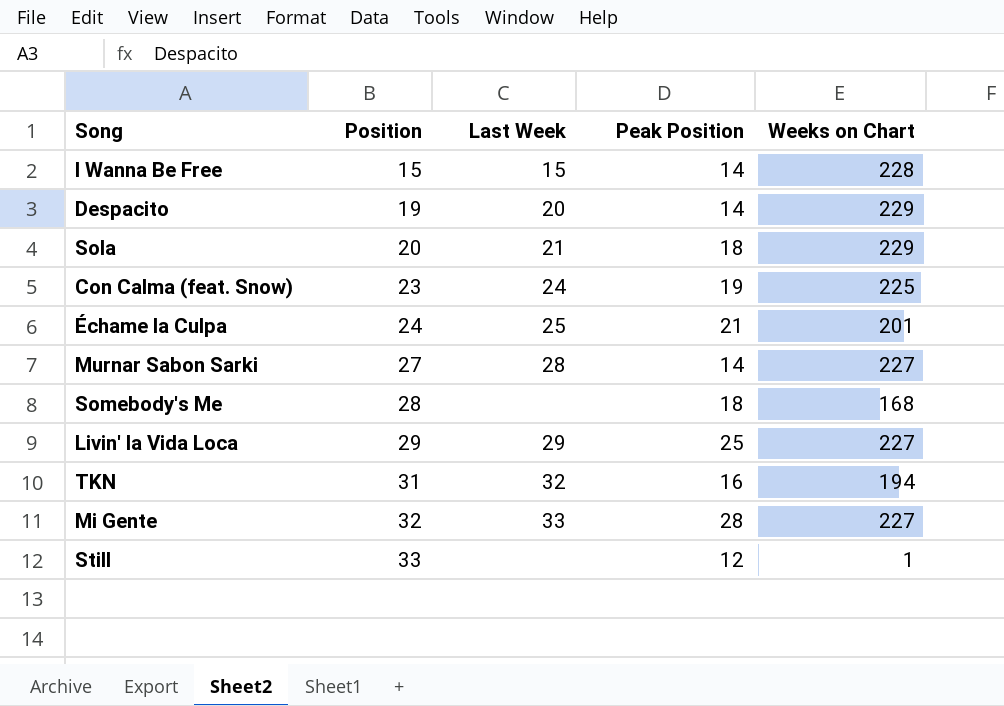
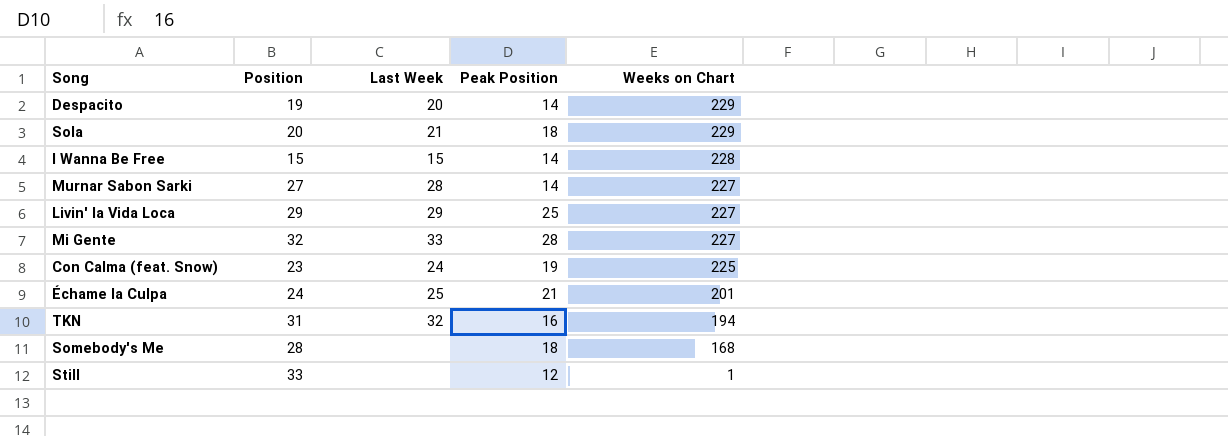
row order: Position ascending -> Weeks on Chart descending

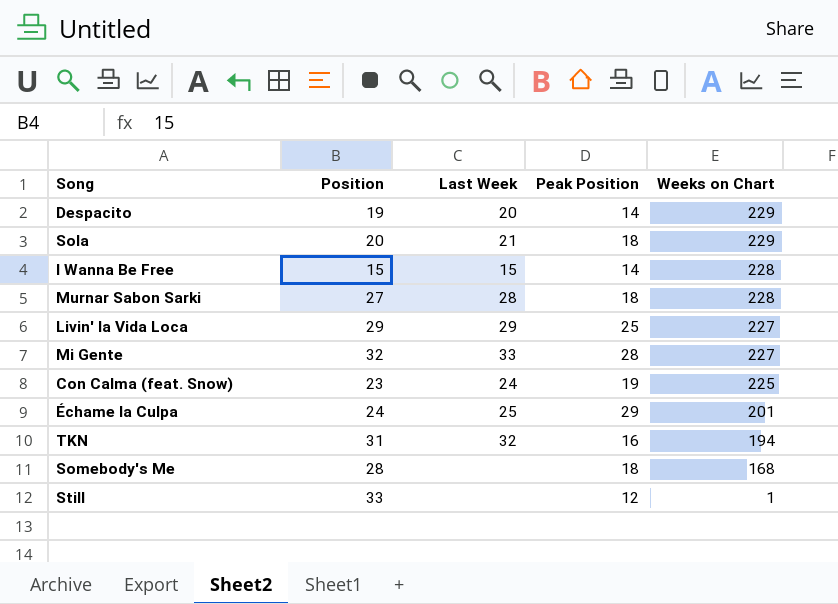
Murnar Sabon Sarki | Peak Position: 14 -> 18
Murnar Sabon Sarki | Weeks on Chart: 227 -> 228
Échame la Culpa | Peak Position: 21 -> 29

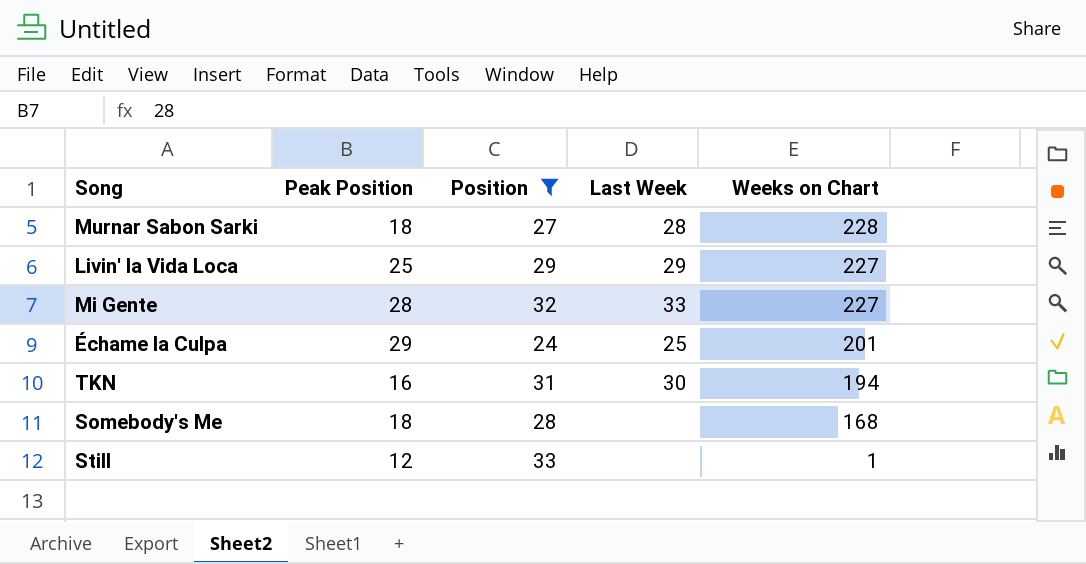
filter: none -> Position >= 24
column Peak Position | position: 4 -> 2
TKN | Last Week: 32 -> 30

